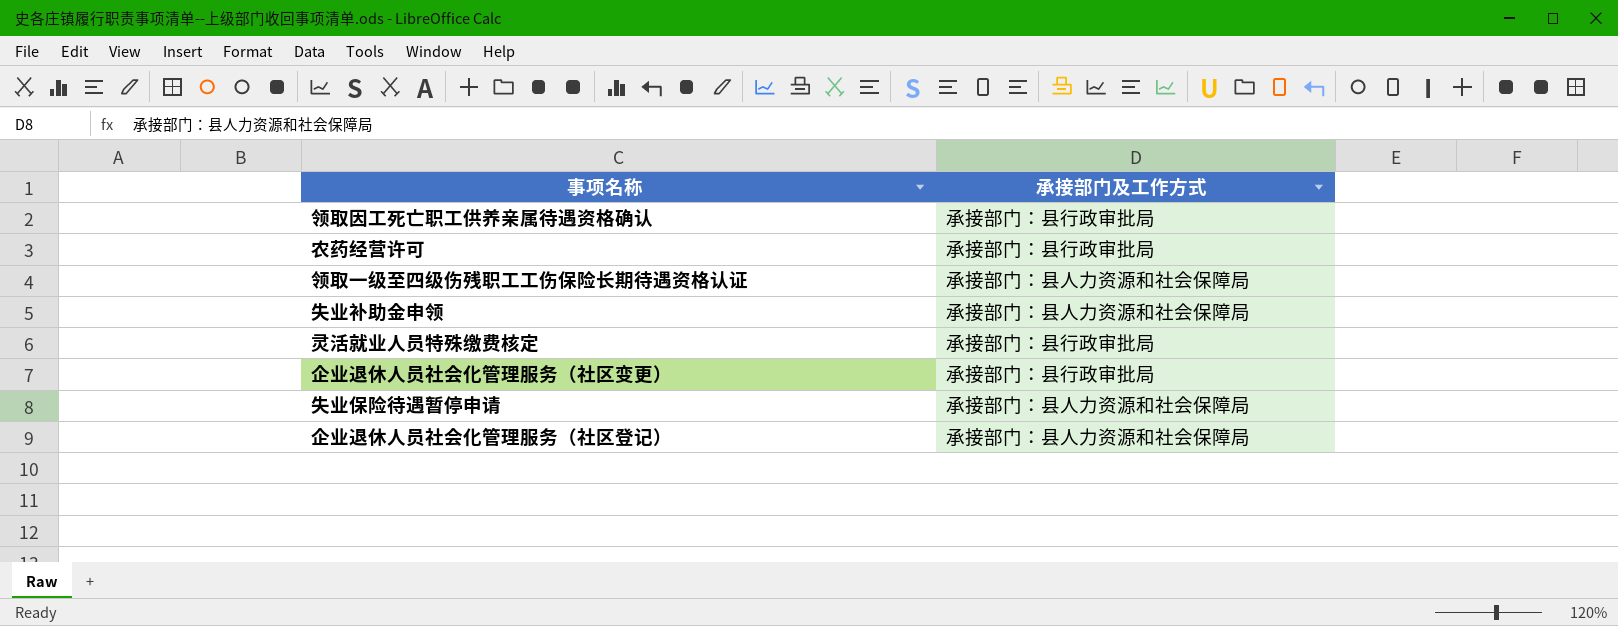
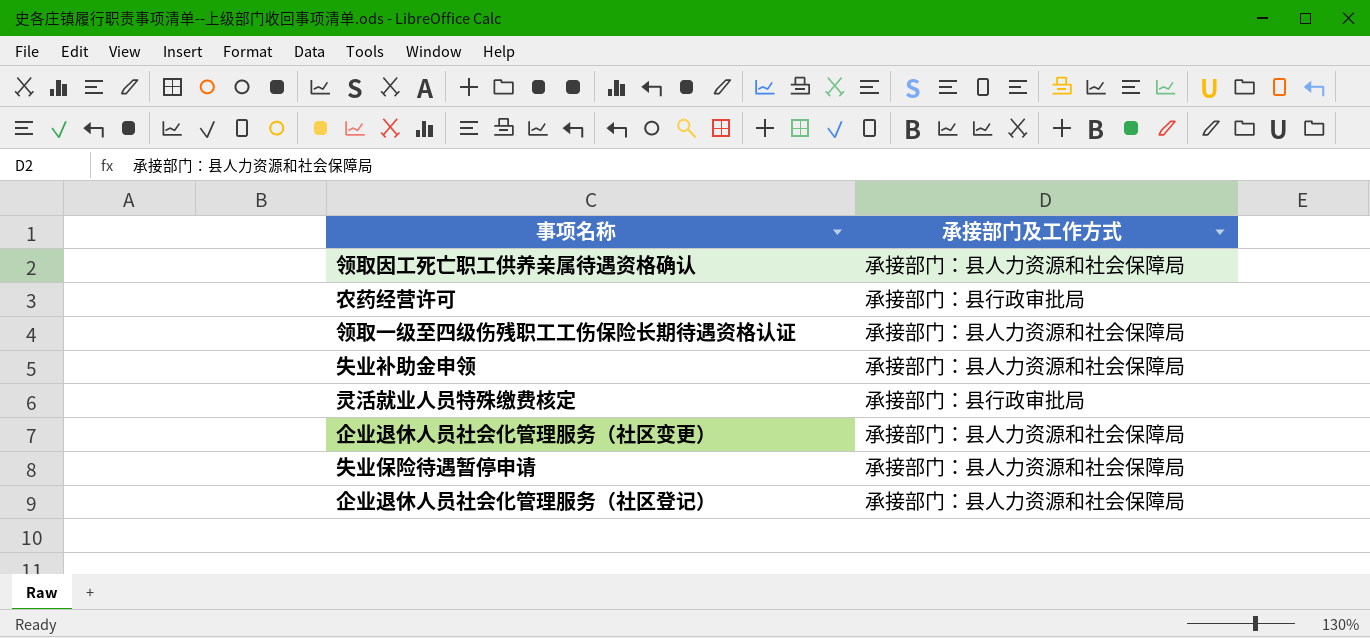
领取因工死亡职工供养亲属待遇资格确认 | 承接部门及工作方式: 承接部门：县行政审批局 -> 承接部门：县人力资源和社会保障局
企业退休人员社会化管理服务（社区变更） | 承接部门及工作方式: 承接部门：县行政审批局 -> 承接部门：县人力资源和社会保障局

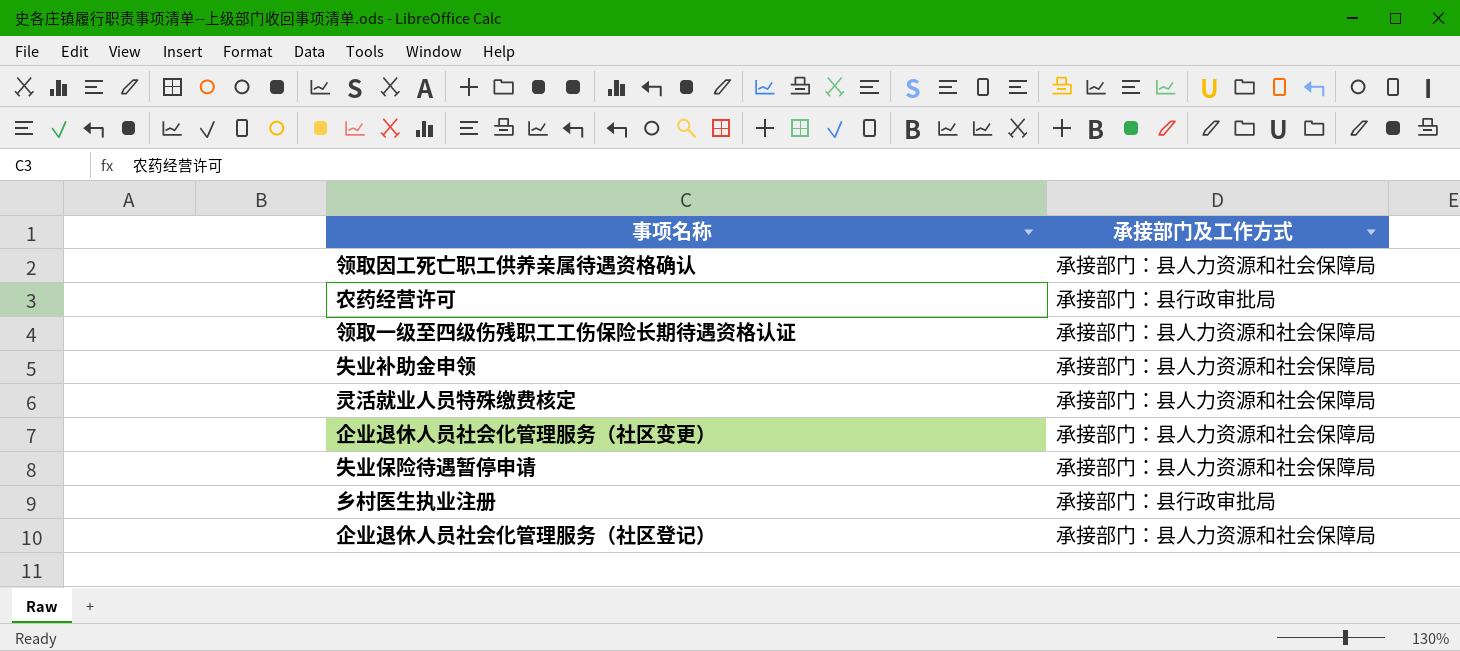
灵活就业人员特殊缴费核定 | 承接部门及工作方式: 承接部门：县行政审批局 -> 承接部门：县人力资源和社会保障局
row 乡村医生执业注册: none -> 承接部门：县行政审批局

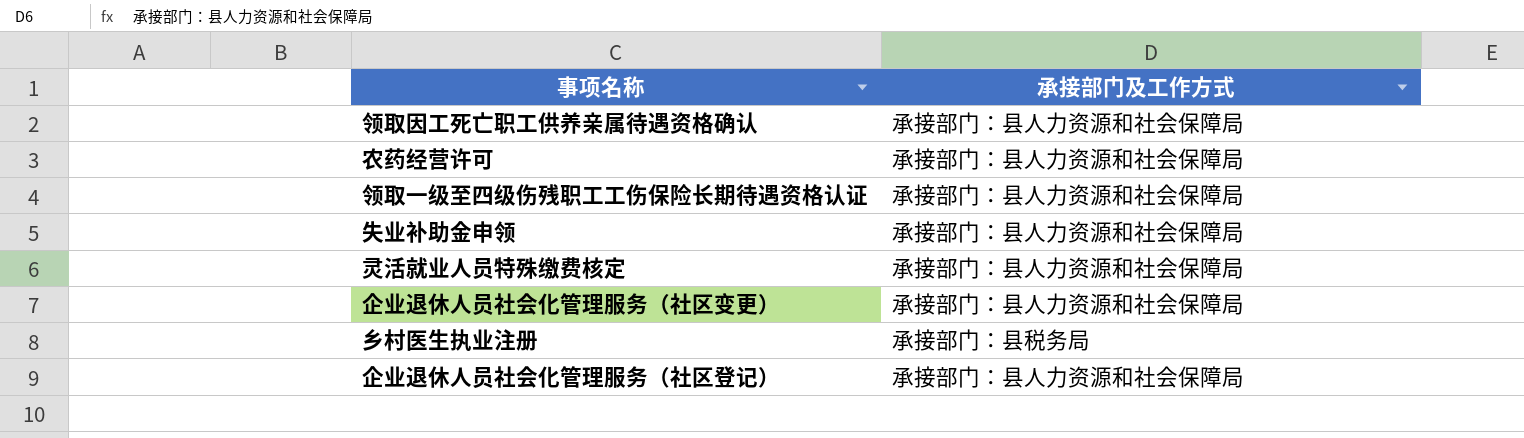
row 失业保险待遇暂停申请: 承接部门：县人力资源和社会保障局 -> none
农药经营许可 | 承接部门及工作方式: 承接部门：县行政审批局 -> 承接部门：县人力资源和社会保障局
乡村医生执业注册 | 承接部门及工作方式: 承接部门：县行政审批局 -> 承接部门：县税务局

